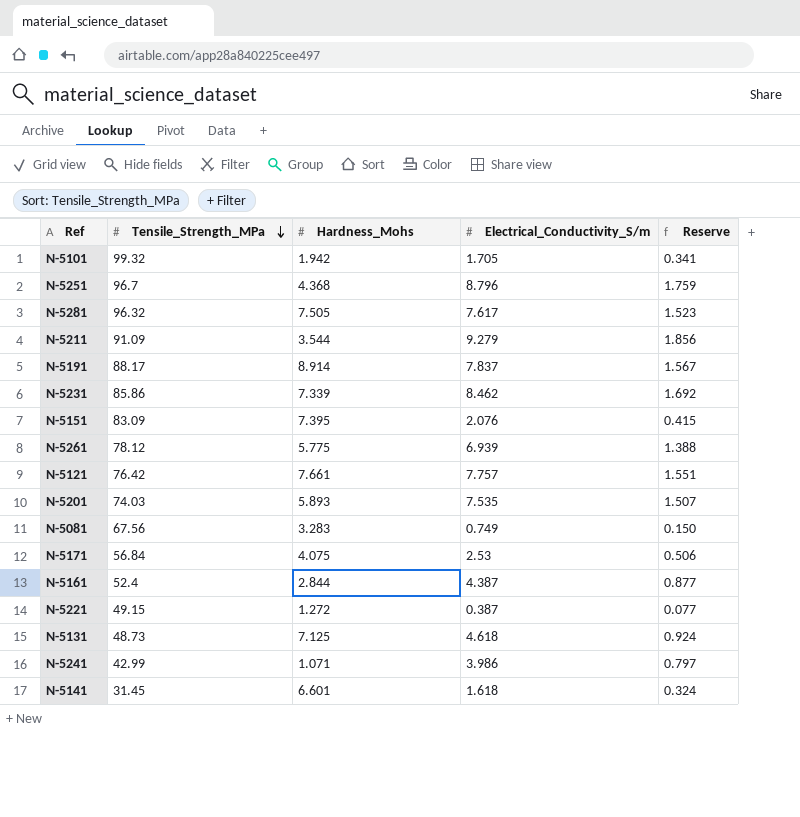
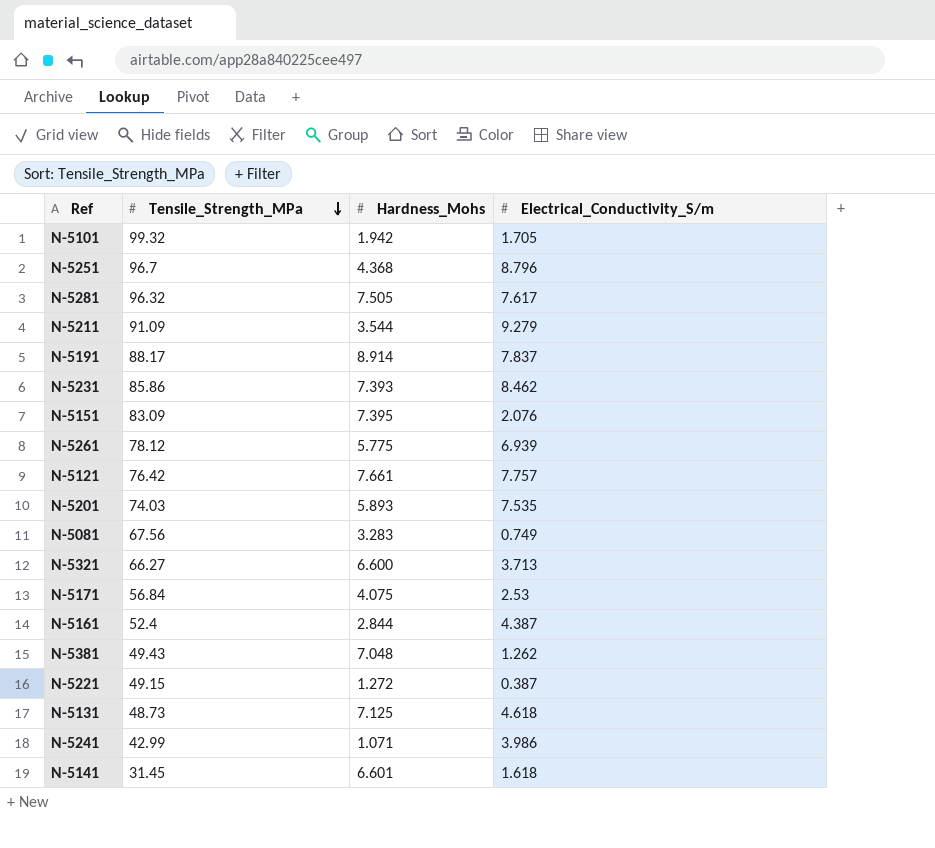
column Reserve | formula: [Electrical_Conductivity_S/m] * 0.2 -> none
N-5231 | Hardness_Mohs: 7.339 -> 7.393
row N-5321: none -> 66.27 | 6.600 | 3.713
row N-5381: none -> 49.43 | 7.048 | 1.262

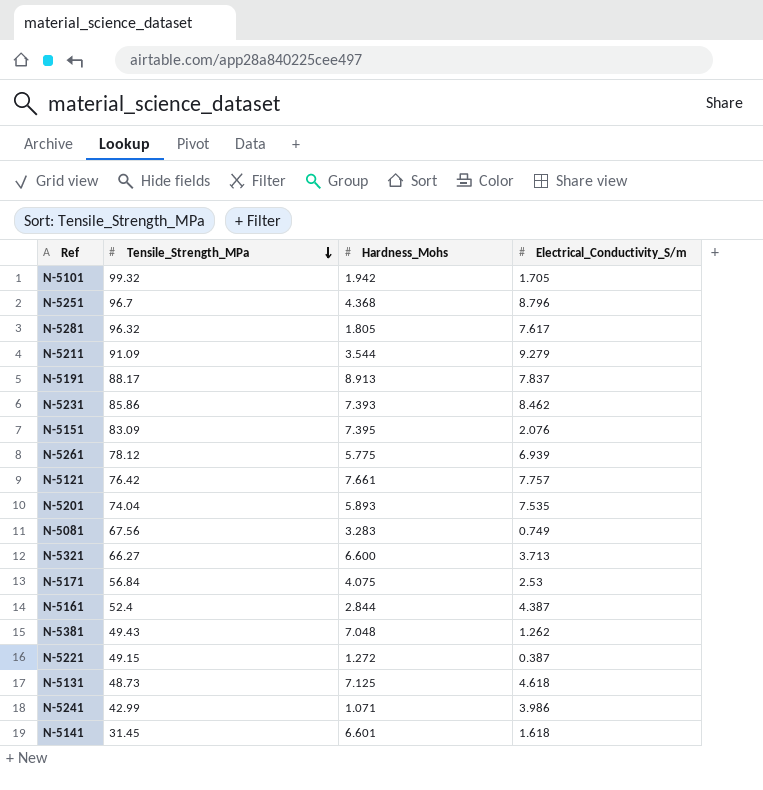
N-5281 | Hardness_Mohs: 7.505 -> 1.805
N-5191 | Hardness_Mohs: 8.914 -> 8.913
N-5201 | Tensile_Strength_MPa: 74.03 -> 74.04

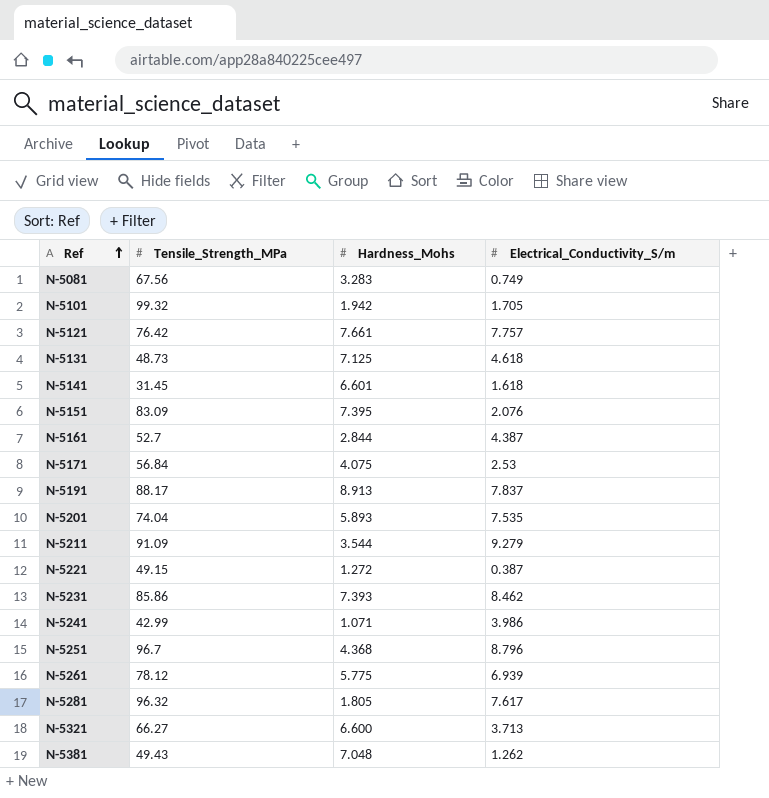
row order: Tensile_Strength_MPa descending -> Ref ascending
N-5161 | Tensile_Strength_MPa: 52.4 -> 52.7

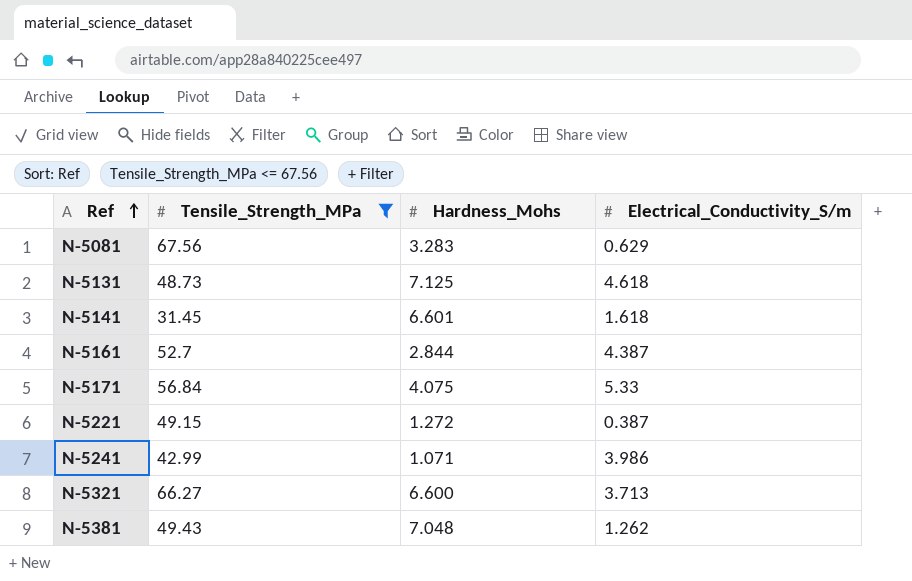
filter: none -> Tensile_Strength_MPa <= 67.56
N-5081 | Electrical_Conductivity_S/m: 0.749 -> 0.629
N-5171 | Electrical_Conductivity_S/m: 2.53 -> 5.33

